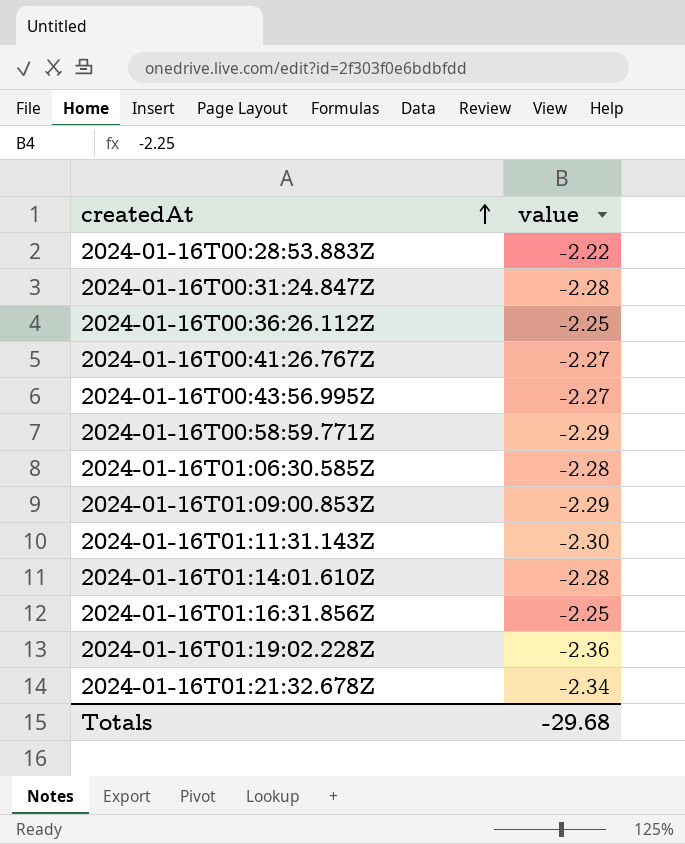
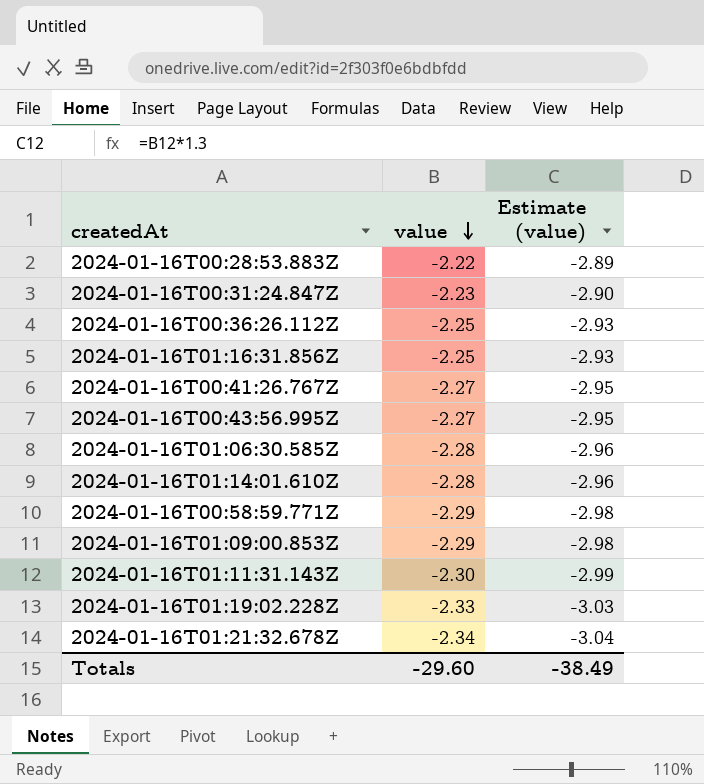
row order: createdAt ascending -> value descending
column Estimate (value) | formula: none -> [value] * 1.3
2024-01-16T00:31:24.847Z | value: -2.28 -> -2.23
2024-01-16T01:19:02.228Z | value: -2.36 -> -2.33
Totals | value: -29.68 -> -29.60

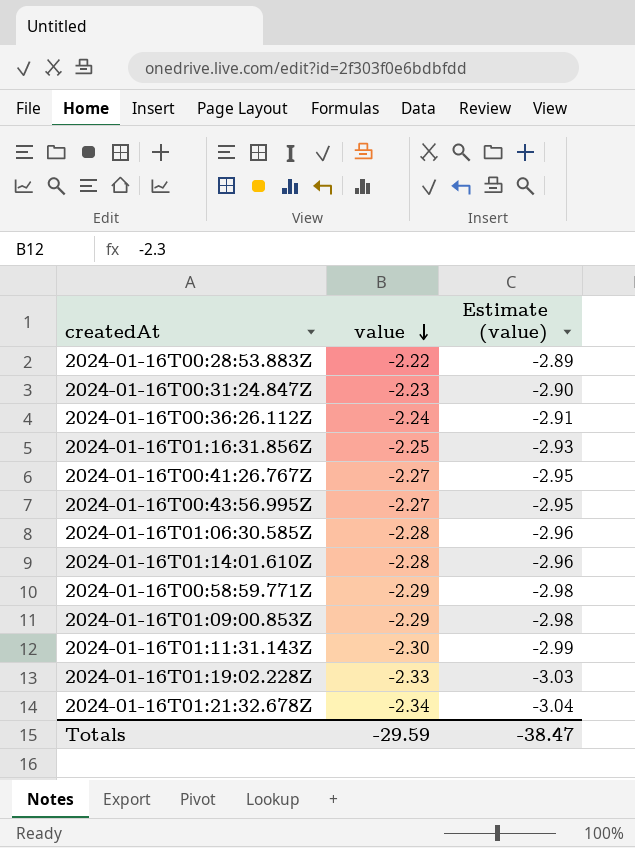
2024-01-16T00:36:26.112Z | value: -2.25 -> -2.24
2024-01-16T00:36:26.112Z | Estimate (value): -2.93 -> -2.91
Totals | value: -29.60 -> -29.59
Totals | Estimate (value): -38.49 -> -38.47

